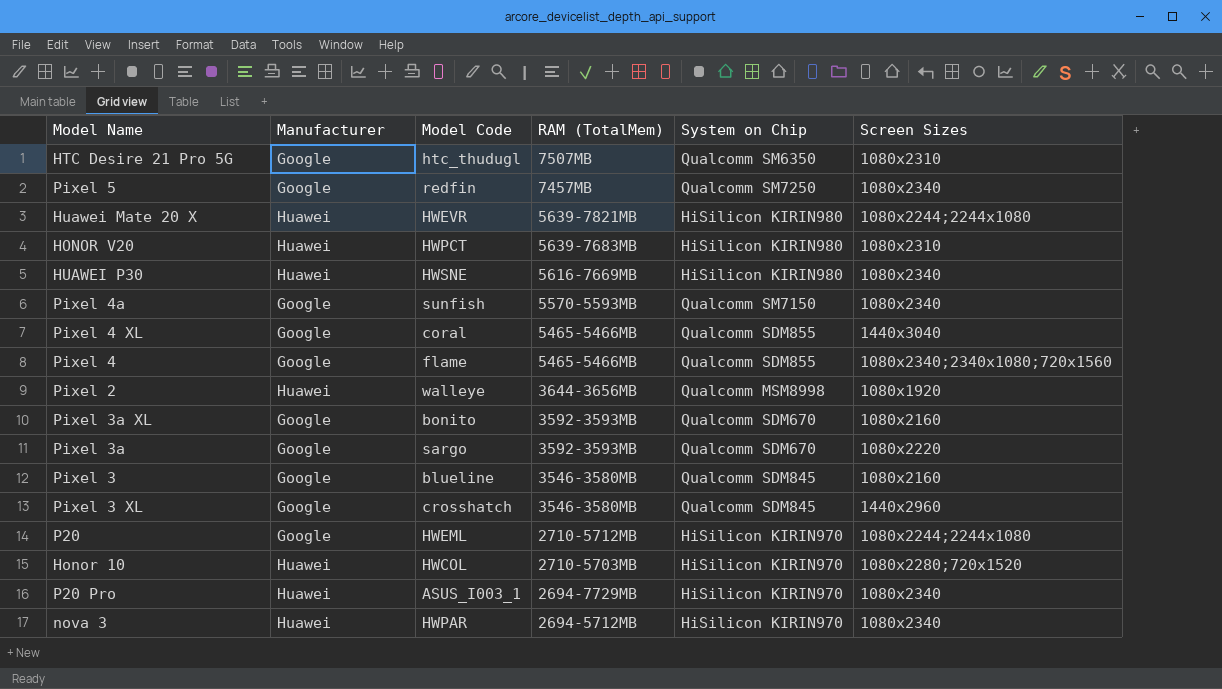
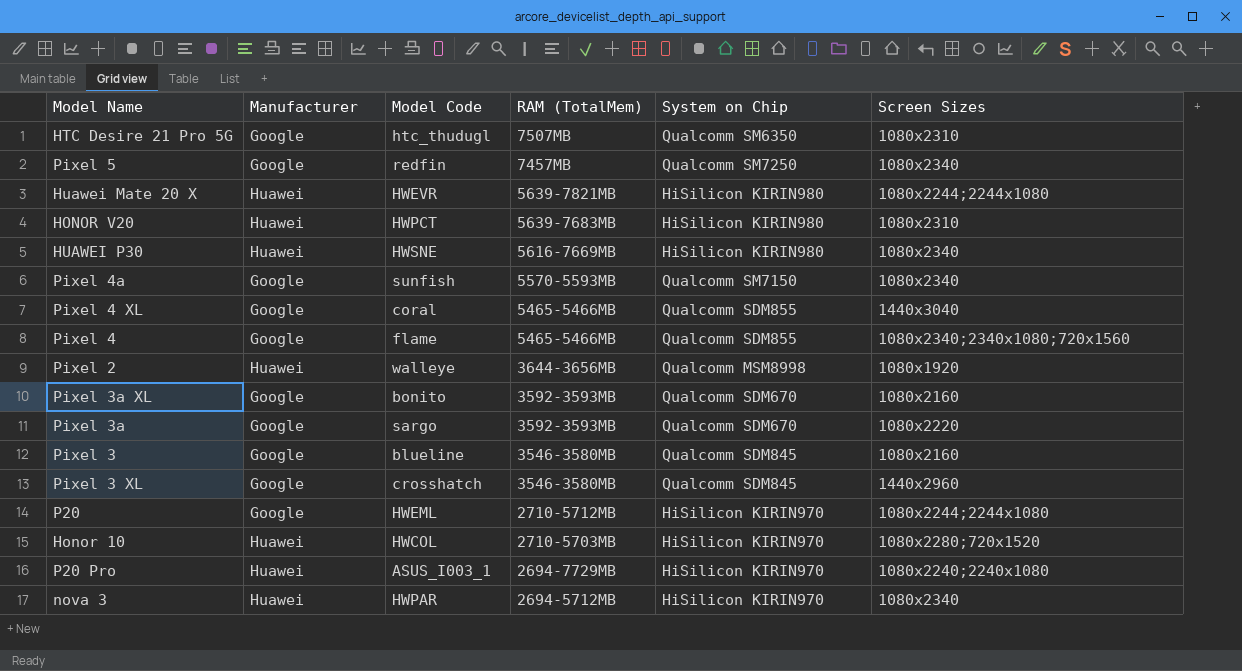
P20 Pro | Screen Sizes: 1080x2340 -> 1080x2240;2240x1080

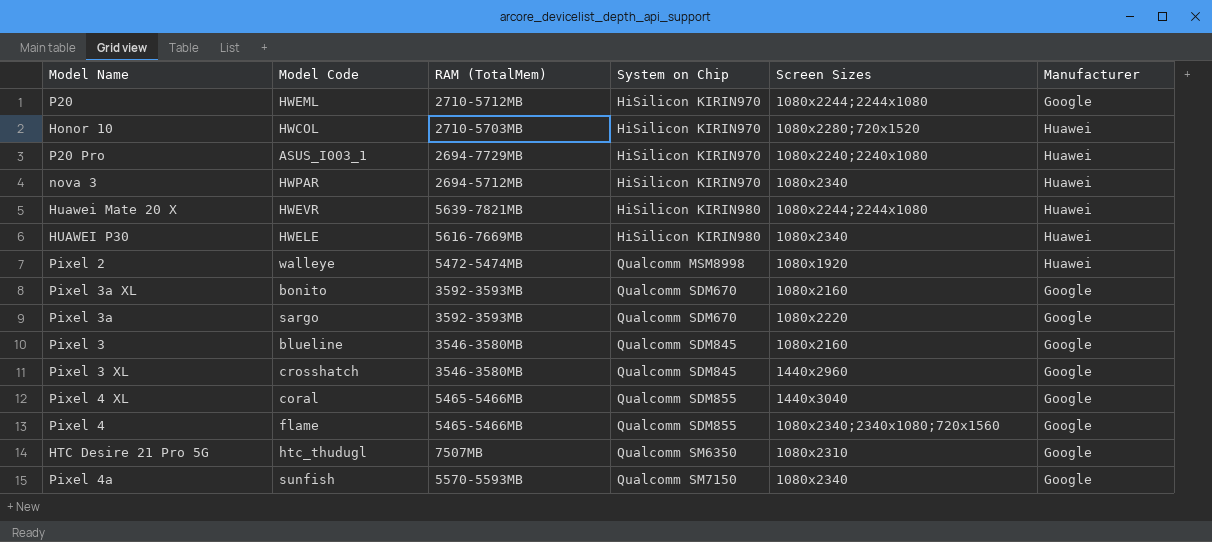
row order: RAM (TotalMem) descending -> System on Chip ascending
column Manufacturer | position: 2 -> 6
row Pixel 5: Google | redfin | 7457MB | Qualcomm SM7250 | 1080x2340 -> none
row HONOR V20: Huawei | HWPCT | 5639-7683MB | HiSilicon KIRIN980 | 1080x2310 -> none
HUAWEI P30 | Model Code: HWSNE -> HWELE
Pixel 2 | RAM (TotalMem): 3644-3656MB -> 5472-5474MB

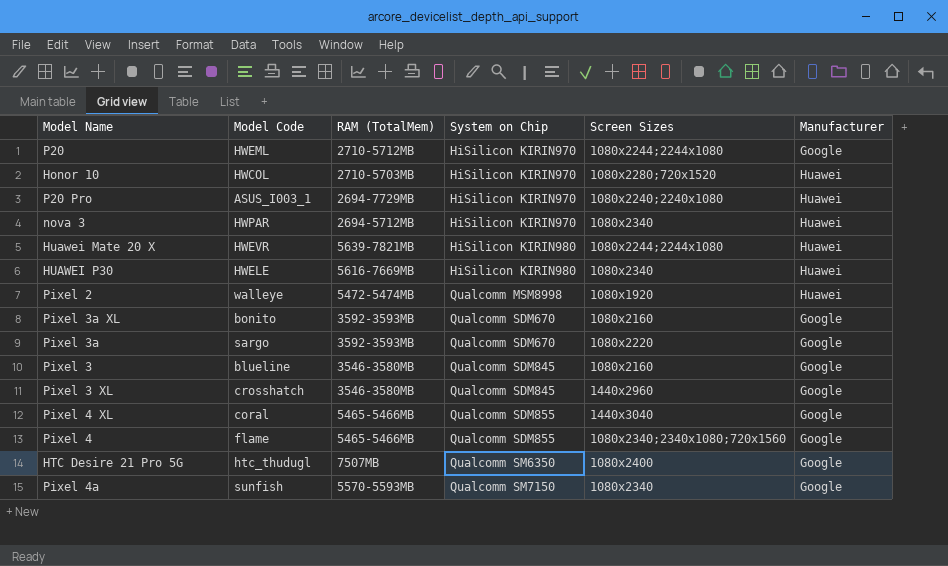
HTC Desire 21 Pro 5G | Screen Sizes: 1080x2310 -> 1080x2400

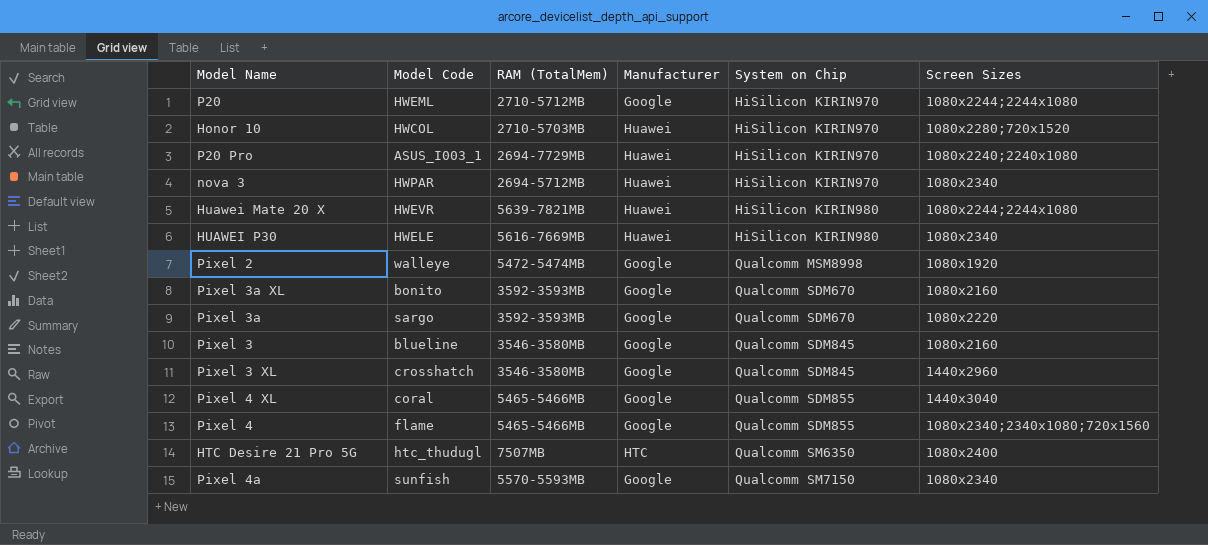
column Manufacturer | position: 6 -> 4
Pixel 2 | Manufacturer: Huawei -> Google
HTC Desire 21 Pro 5G | Manufacturer: Google -> HTC

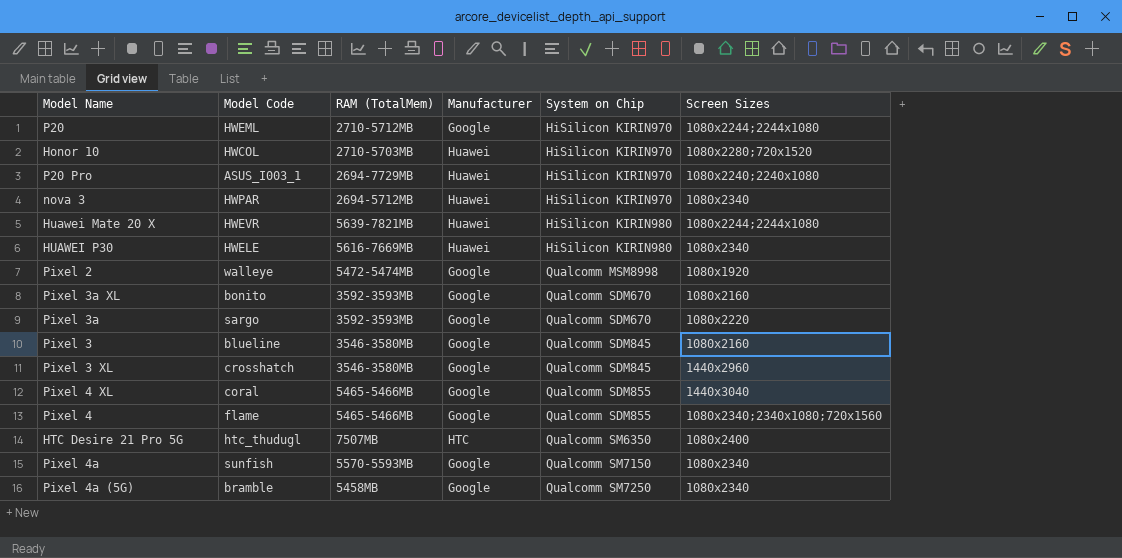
row Pixel 4a (5G): none -> bramble | 5458MB | Google | Qualcomm SM7250 | 1080x2340

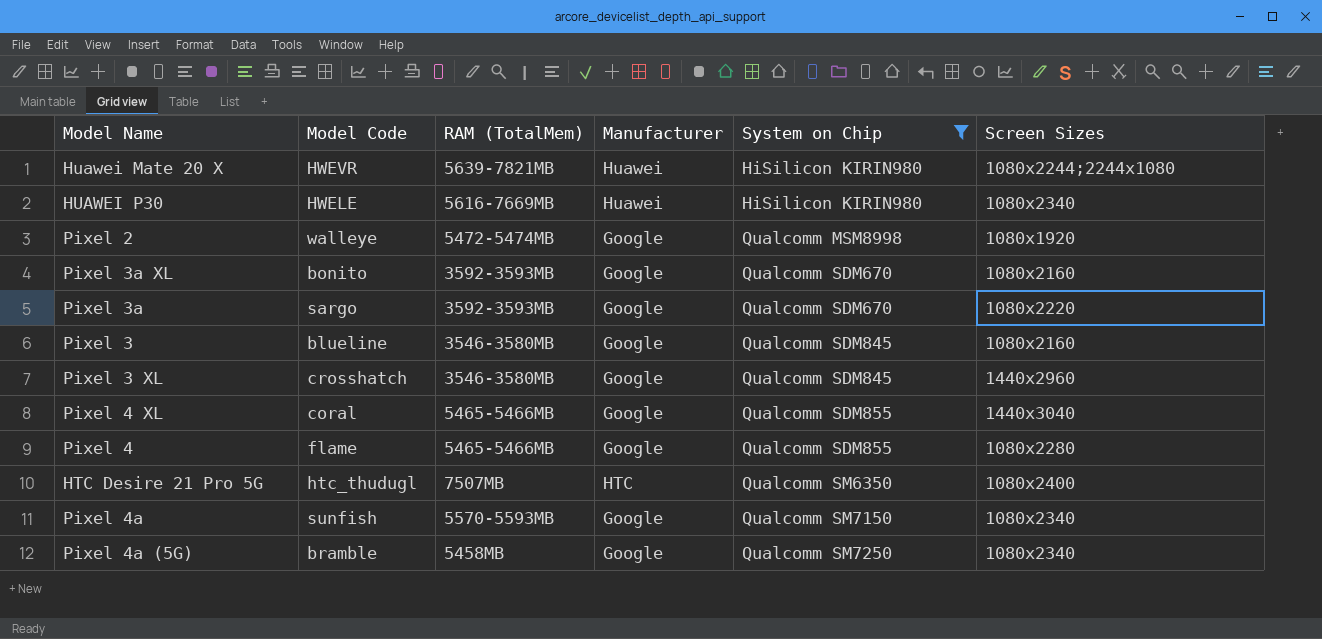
filter: none -> System on Chip != HiSilicon KIRIN970
Pixel 4 | Screen Sizes: 1080x2340;2340x1080;720x1560 -> 1080x2280

